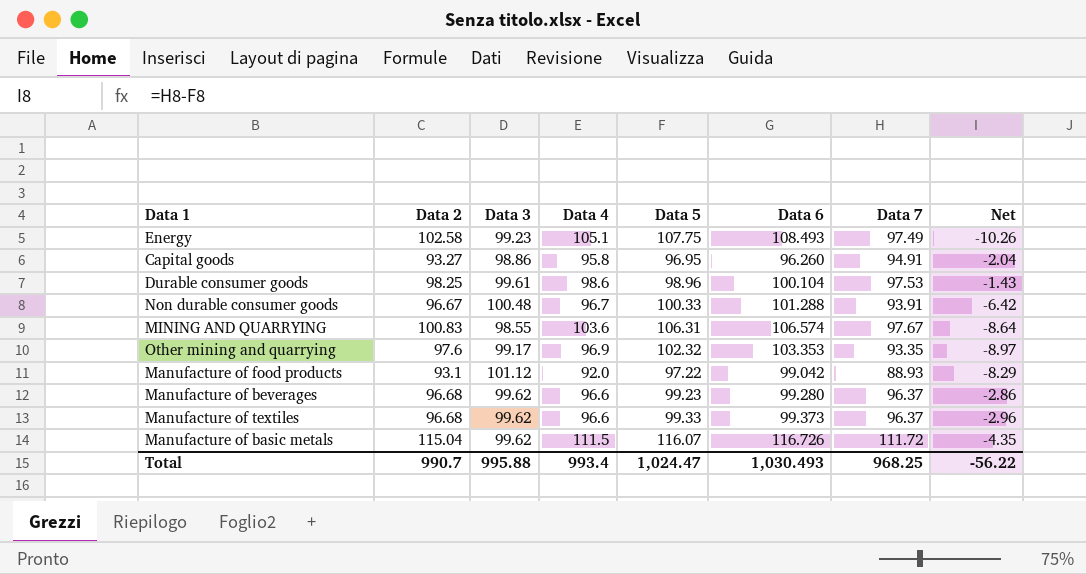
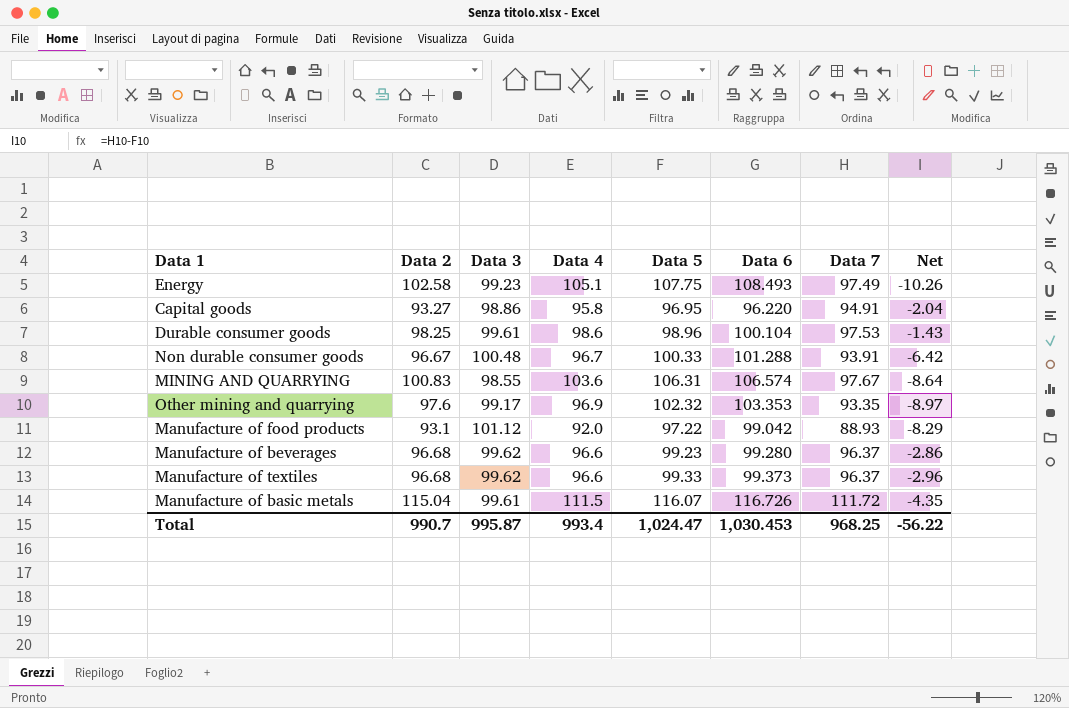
Capital goods | Data 6: 96.260 -> 96.220
Manufacture of basic metals | Data 3: 99.62 -> 99.61
Total | Data 3: 995.88 -> 995.87
Total | Data 6: 1,030.493 -> 1,030.453

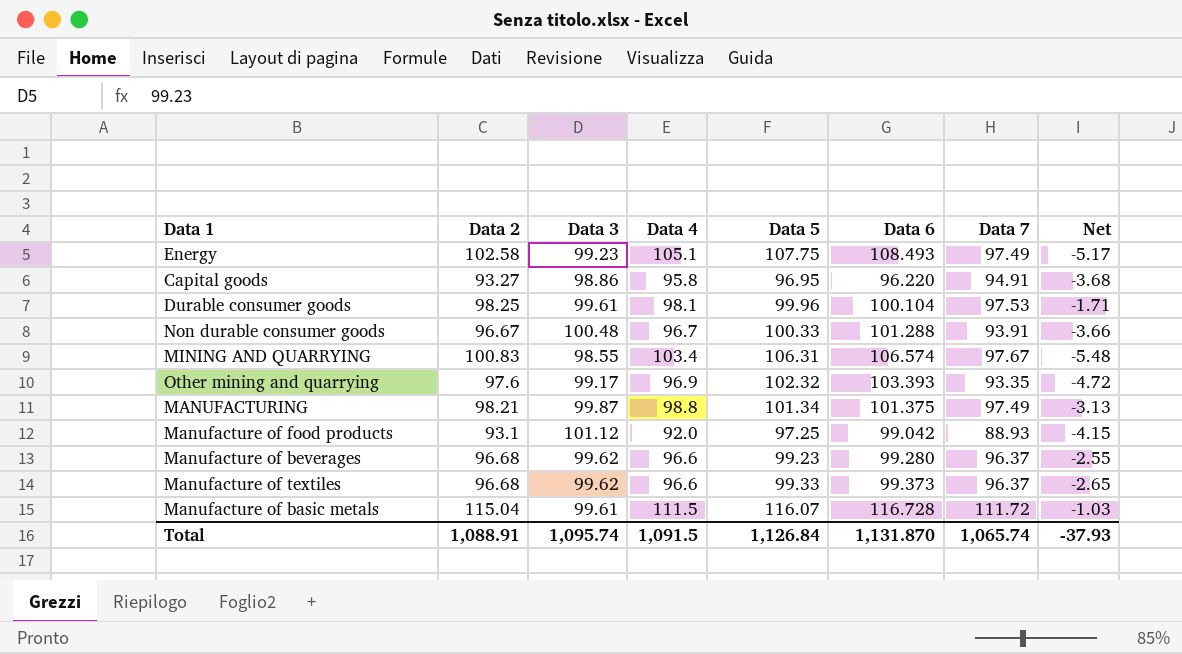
column Net | formula: [Data 7] - [Data 5] -> [Data 2] - [Data 5]
Durable consumer goods | Data 4: 98.6 -> 98.1
Durable consumer goods | Data 5: 98.96 -> 99.96
MINING AND QUARRYING | Data 4: 103.6 -> 103.4
Other mining and quarrying | Data 6: 103.353 -> 103.393
row MANUFACTURING: none -> 98.21 | 99.87 | 98.8 | 101.34 | 101.375 | 97.49 | -3.13
Manufacture of food products | Data 5: 97.22 -> 97.25
Manufacture of basic metals | Data 6: 116.726 -> 116.728
Total | Data 2: 990.7 -> 1,088.91
Total | Data 3: 995.87 -> 1,095.74
Total | Data 4: 993.4 -> 1,091.5
Total | Data 5: 1,024.47 -> 1,126.84
Total | Data 6: 1,030.453 -> 1,131.870
Total | Data 7: 968.25 -> 1,065.74
Total | Net: -56.22 -> -37.93

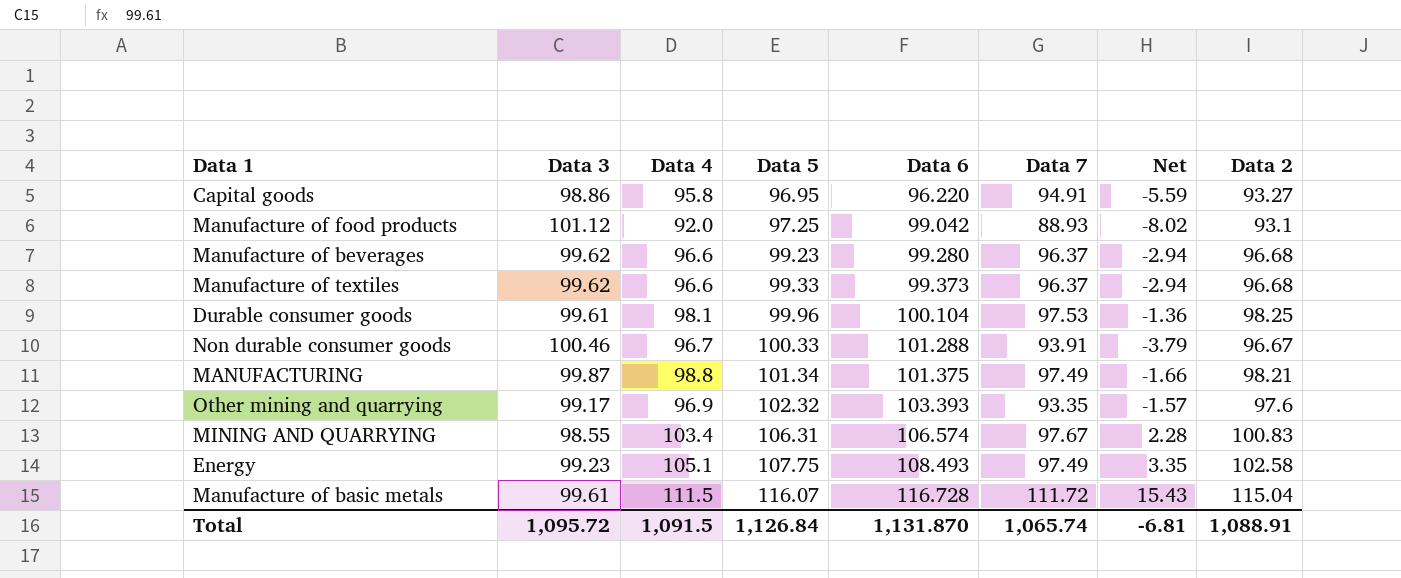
row order: none -> Data 5 ascending
column Net | formula: [Data 2] - [Data 5] -> [Data 2] - [Data 3]
column Data 2 | position: 2 -> 8
Non durable consumer goods | Data 3: 100.48 -> 100.46
Total | Data 3: 1,095.74 -> 1,095.72
Total | Net: -37.93 -> -6.81

